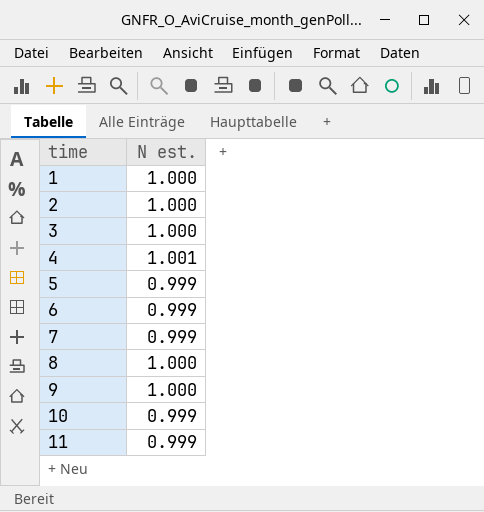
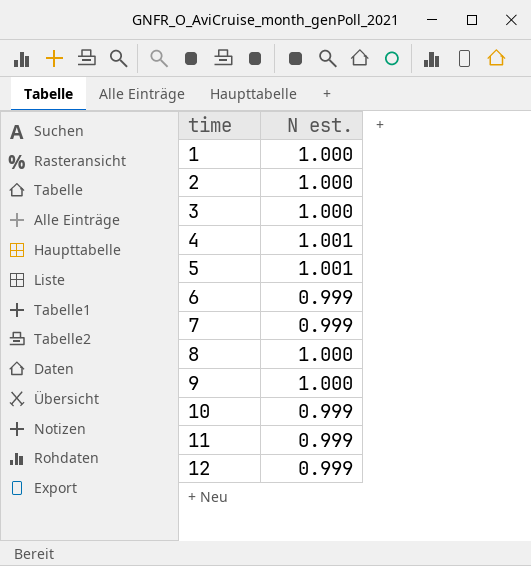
5 | N est.: 0.999 -> 1.001
row 12: none -> 0.999

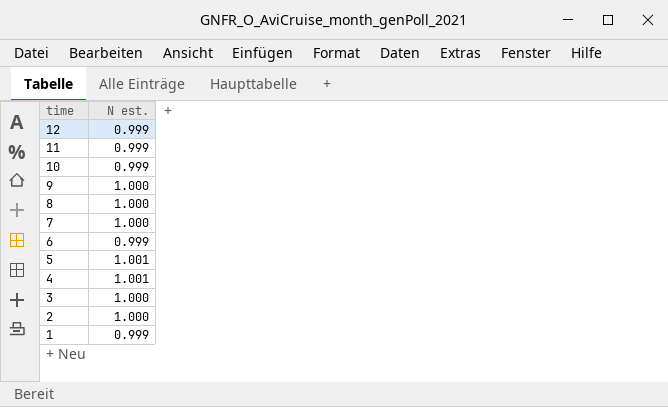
row order: time ascending -> time descending
7 | N est.: 0.999 -> 1.000
1 | N est.: 1.000 -> 0.999

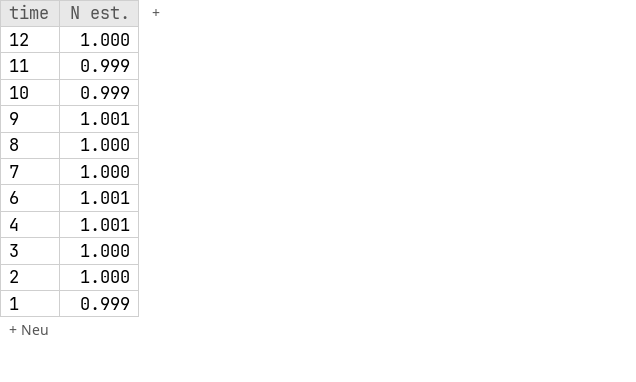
row 5: 1.001 -> none
12 | N est.: 0.999 -> 1.000
9 | N est.: 1.000 -> 1.001
6 | N est.: 0.999 -> 1.001

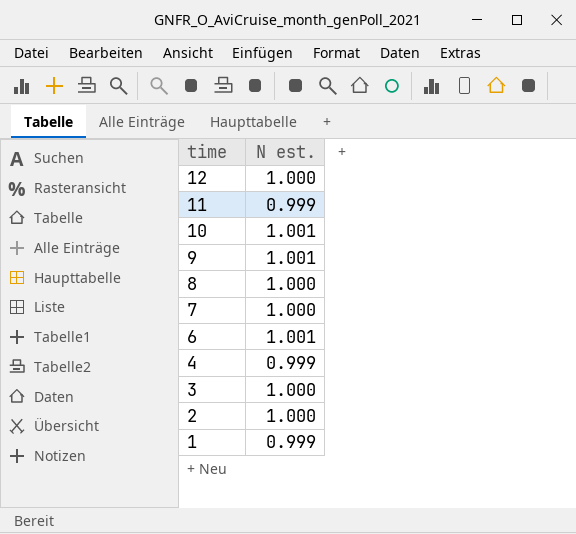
10 | N est.: 0.999 -> 1.001
4 | N est.: 1.001 -> 0.999

